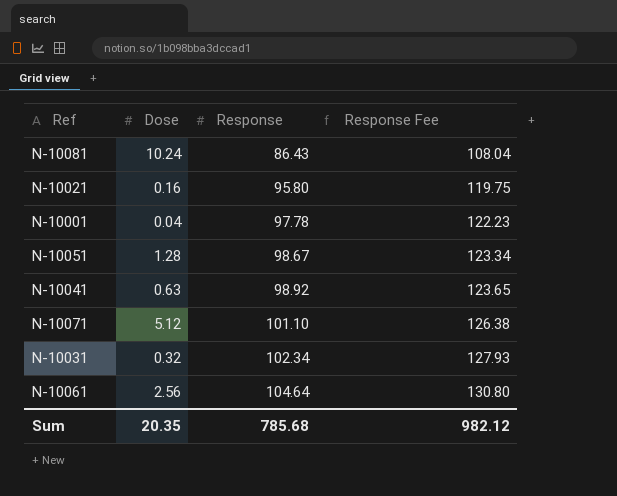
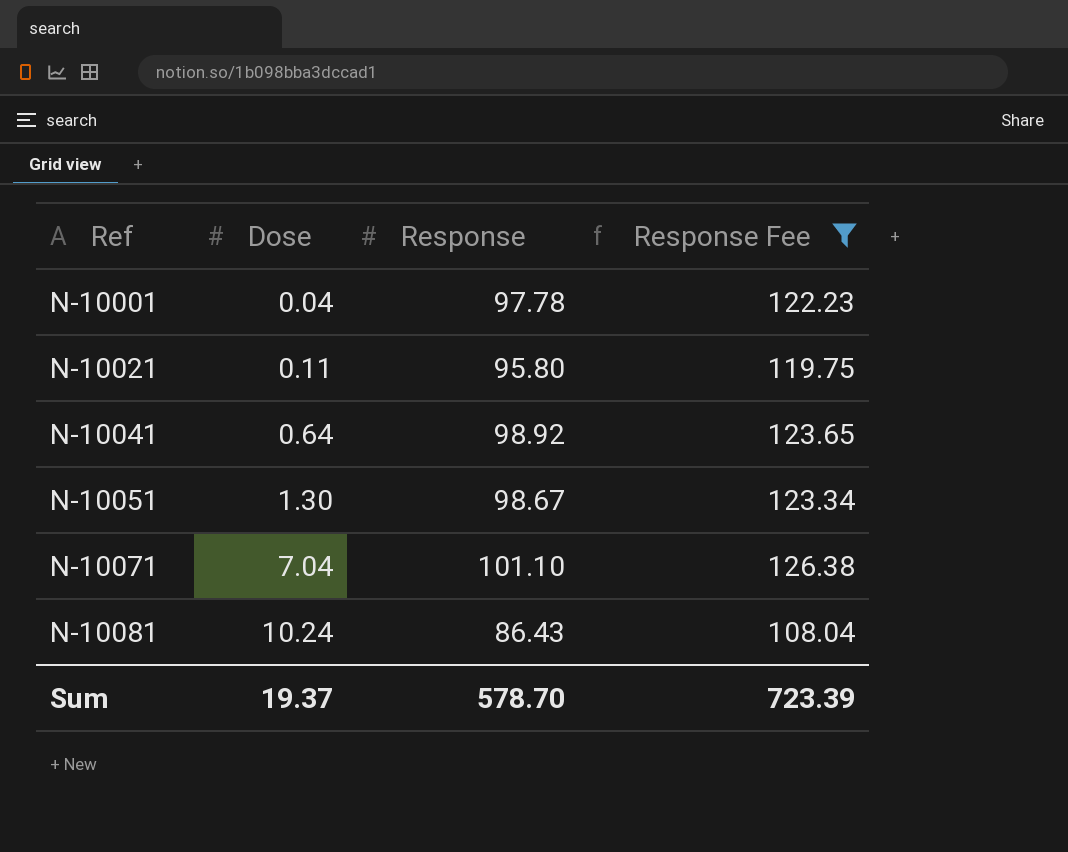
filter: none -> Response Fee <= 126.38
row order: Response ascending -> Ref ascending
N-10021 | Dose: 0.16 -> 0.11
N-10041 | Dose: 0.63 -> 0.64
N-10051 | Dose: 1.28 -> 1.30
N-10071 | Dose: 5.12 -> 7.04
Sum | Dose: 20.35 -> 19.37
Sum | Response: 785.68 -> 578.70
Sum | Response Fee: 982.12 -> 723.39

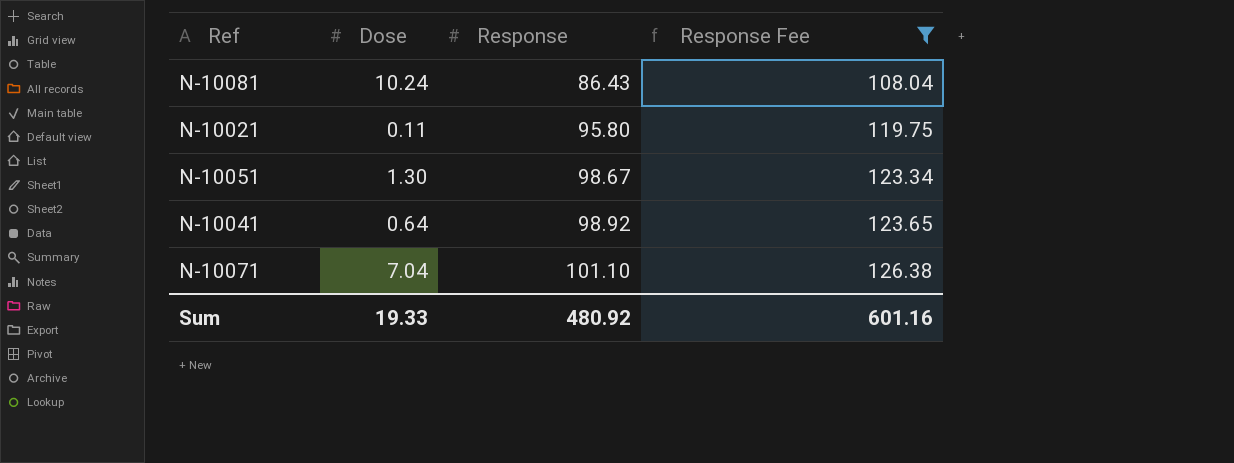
row order: Ref ascending -> Response ascending
row N-10001: 0.04 | 97.78 | 122.23 -> none
Sum | Dose: 19.37 -> 19.33
Sum | Response: 578.70 -> 480.92
Sum | Response Fee: 723.39 -> 601.16

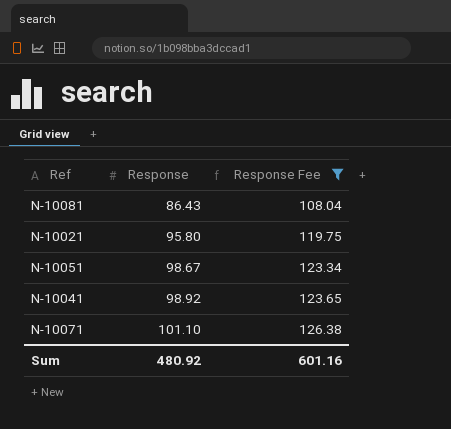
column Dose | position: 2 -> none

